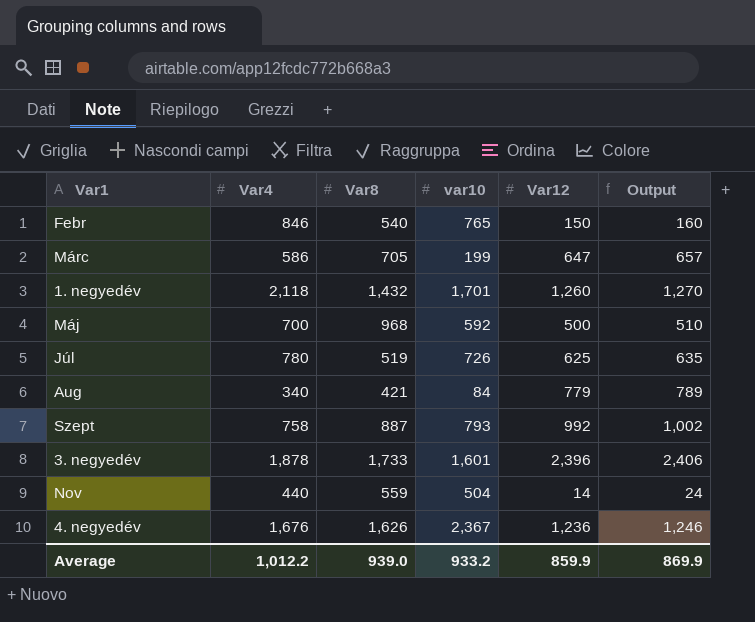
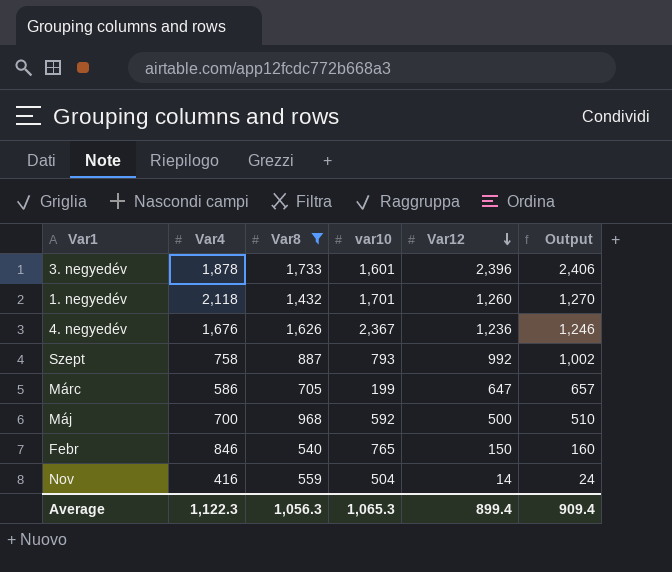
filter: none -> Var8 >= 540
row order: none -> Var12 descending
Nov | Var4: 440 -> 416
Average | Var4: 1,012.2 -> 1,122.3
Average | Var8: 939.0 -> 1,056.3
Average | var10: 933.2 -> 1,065.3
Average | Var12: 859.9 -> 899.4
Average | Output: 869.9 -> 909.4

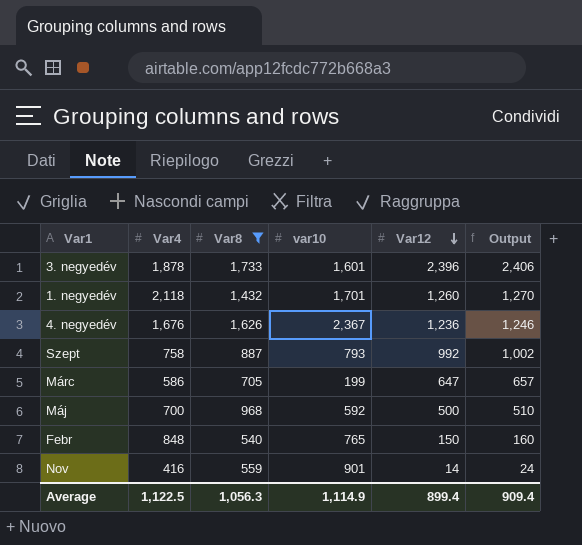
Febr | Var4: 846 -> 848
Nov | var10: 504 -> 901
Average | Var4: 1,122.3 -> 1,122.5
Average | var10: 1,065.3 -> 1,114.9

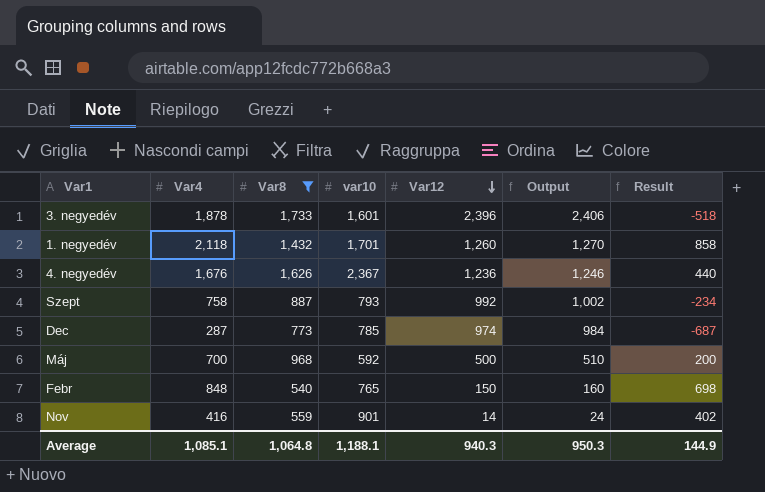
column Result | formula: none -> [Var4] - [Var12]
row Márc: 586 | 705 | 199 | 647 | 657 -> none
row Dec: none -> 287 | 773 | 785 | 974 | 984 | -687
Average | Var4: 1,122.5 -> 1,085.1
Average | Var8: 1,056.3 -> 1,064.8
Average | var10: 1,114.9 -> 1,188.1
Average | Var12: 899.4 -> 940.3
Average | Output: 909.4 -> 950.3

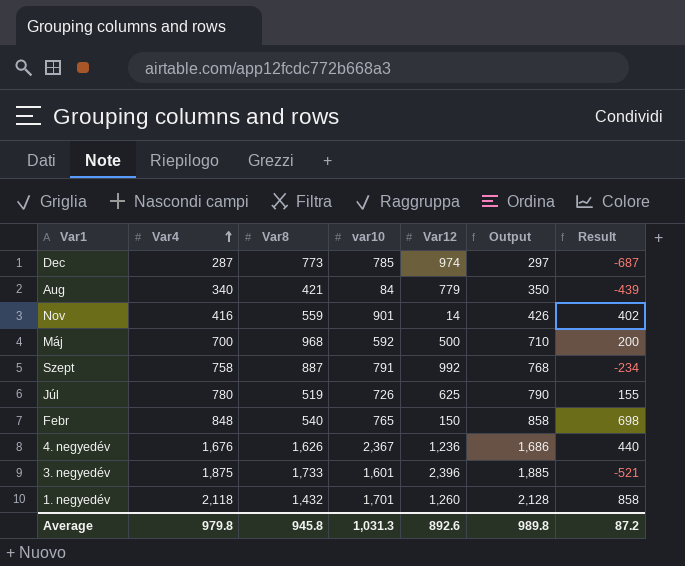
filter: Var8 >= 540 -> none
row order: Var12 descending -> Var4 ascending
column Output | formula: [Var12] + 10 -> [Var4] + 10
Szept | var10: 793 -> 791
3. negyedév | Var4: 1,878 -> 1,875
3. negyedév | Result: -518 -> -521
Average | Var4: 1,085.1 -> 979.8
Average | Var8: 1,064.8 -> 945.8
Average | var10: 1,188.1 -> 1,031.3
Average | Var12: 940.3 -> 892.6
Average | Output: 950.3 -> 989.8
Average | Result: 144.9 -> 87.2

